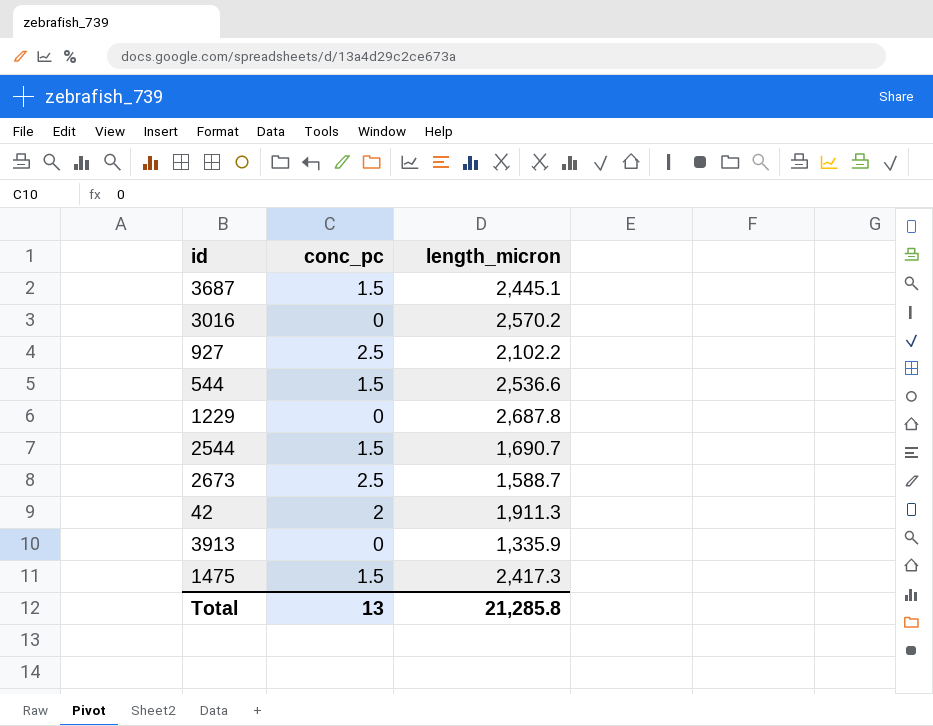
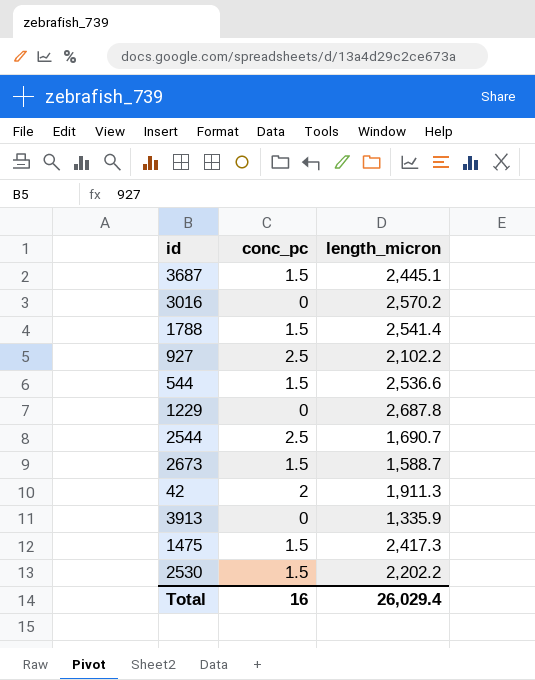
row 1788: none -> 1.5 | 2,541.4
2544 | conc_pc: 1.5 -> 2.5
2673 | conc_pc: 2.5 -> 1.5
row 2530: none -> 1.5 | 2,202.2
Total | conc_pc: 13 -> 16
Total | length_micron: 21,285.8 -> 26,029.4

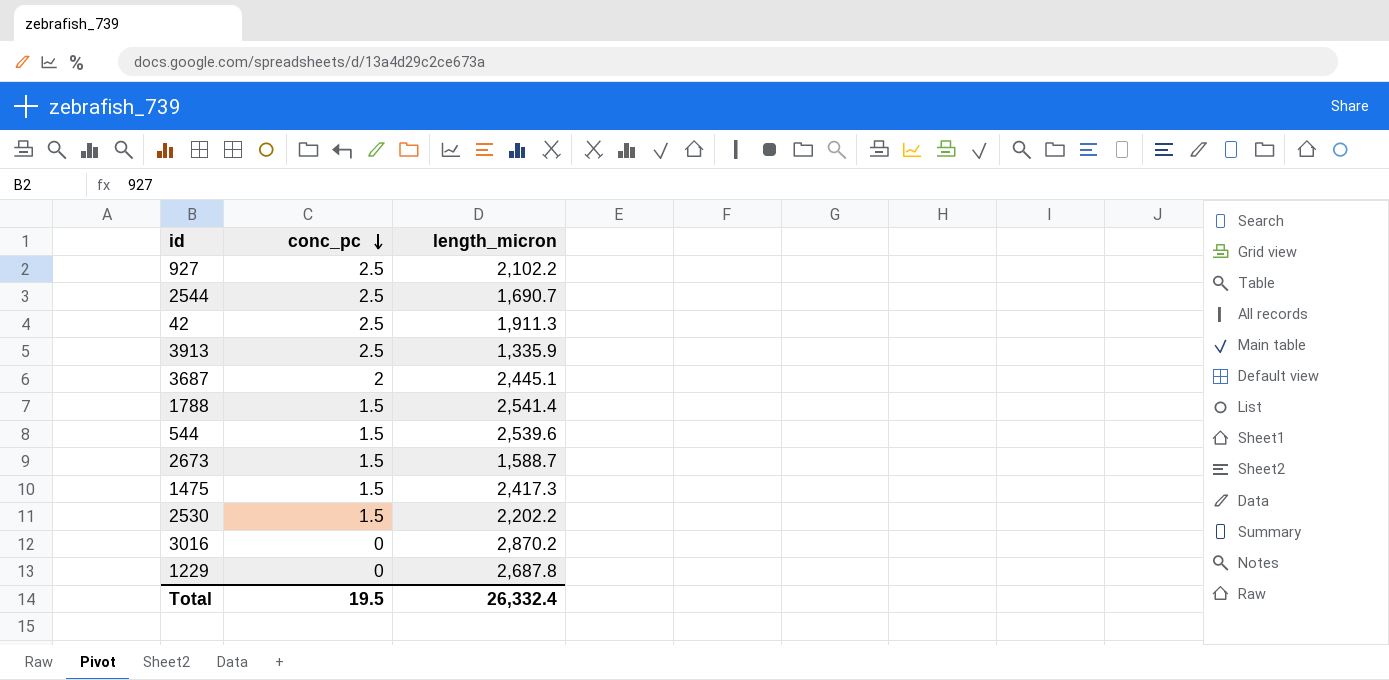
row order: none -> conc_pc descending
42 | conc_pc: 2 -> 2.5
3913 | conc_pc: 0 -> 2.5
3687 | conc_pc: 1.5 -> 2
544 | length_micron: 2,536.6 -> 2,539.6
3016 | length_micron: 2,570.2 -> 2,870.2
Total | conc_pc: 16 -> 19.5
Total | length_micron: 26,029.4 -> 26,332.4

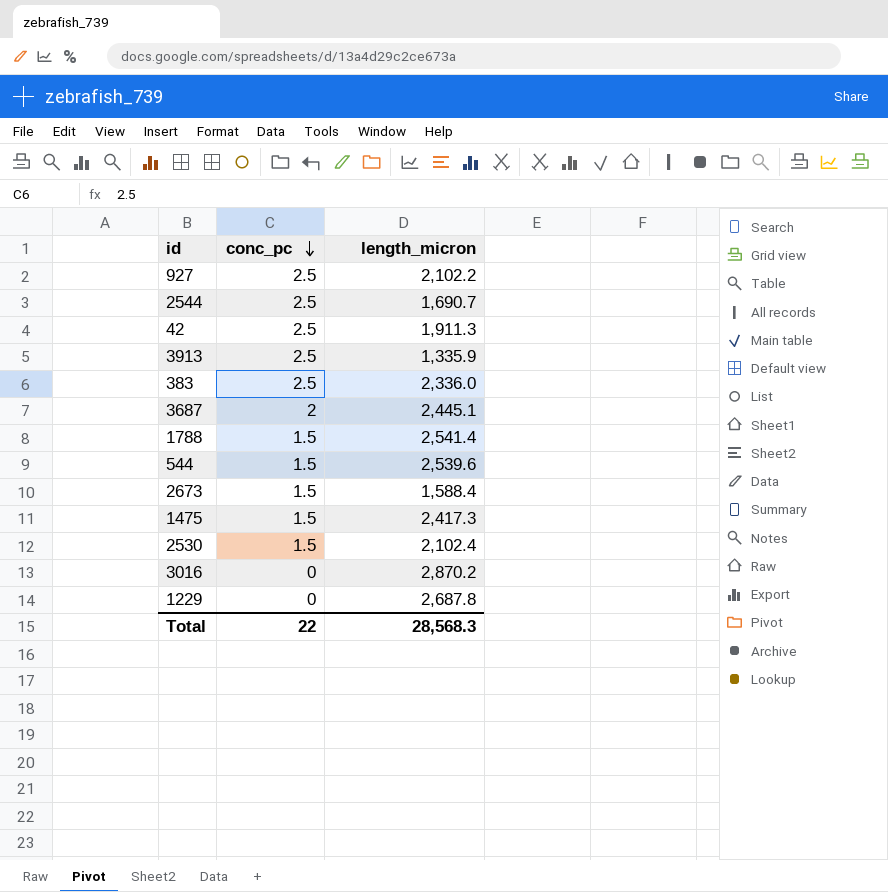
row 383: none -> 2.5 | 2,336.0
2673 | length_micron: 1,588.7 -> 1,588.4
2530 | length_micron: 2,202.2 -> 2,102.4
Total | conc_pc: 19.5 -> 22
Total | length_micron: 26,332.4 -> 28,568.3

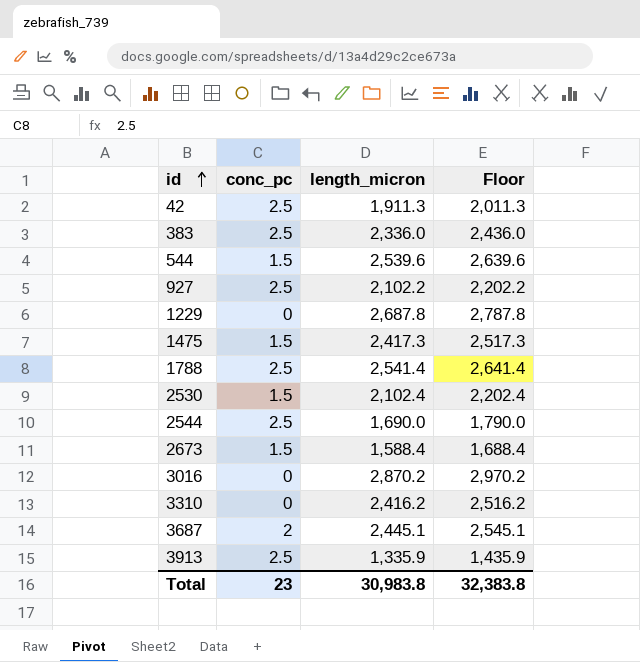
row order: conc_pc descending -> id ascending
column Floor | formula: none -> [length_micron] + 100
1788 | conc_pc: 1.5 -> 2.5
2544 | length_micron: 1,690.7 -> 1,690.0
row 3310: none -> 0 | 2,416.2 | 2,516.2
Total | conc_pc: 22 -> 23
Total | length_micron: 28,568.3 -> 30,983.8

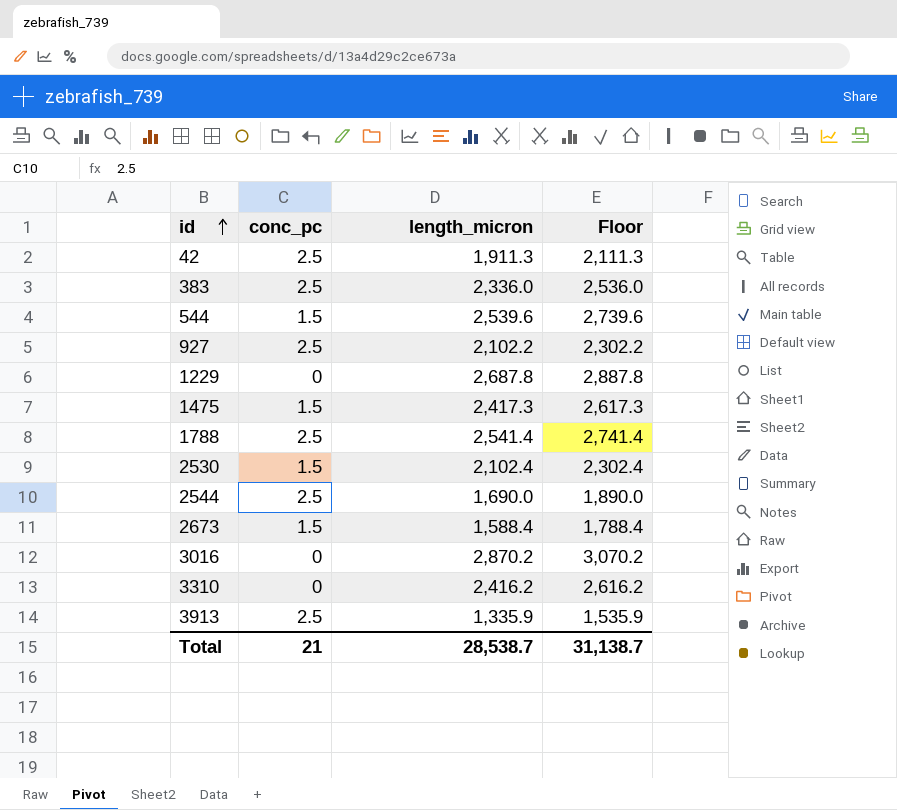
column Floor | formula: [length_micron] + 100 -> [length_micron] + 200
row 3687: 2 | 2,445.1 | 2,545.1 -> none
Total | conc_pc: 23 -> 21
Total | length_micron: 30,983.8 -> 28,538.7
Total | Floor: 32,383.8 -> 31,138.7

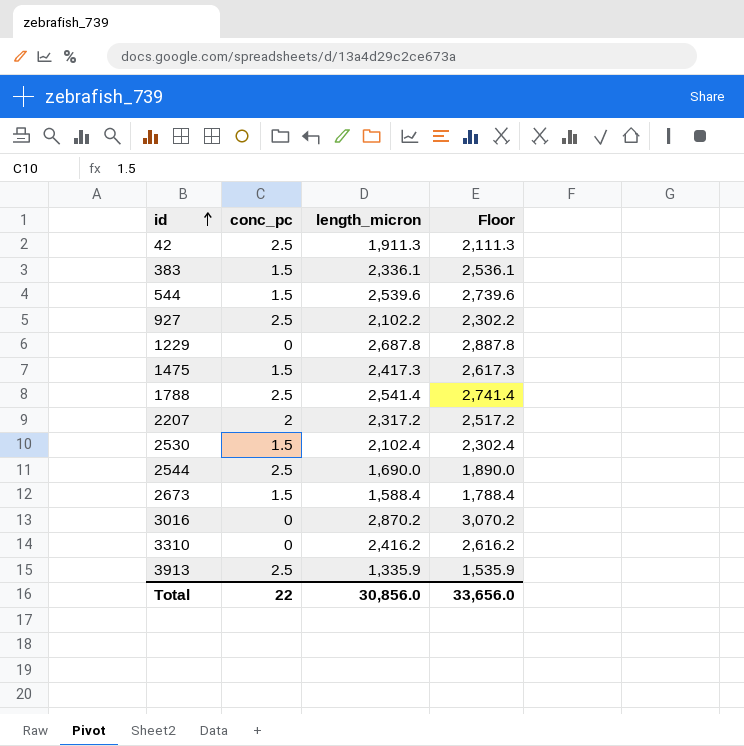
383 | conc_pc: 2.5 -> 1.5
383 | length_micron: 2,336.0 -> 2,336.1
383 | Floor: 2,536.0 -> 2,536.1
row 2207: none -> 2 | 2,317.2 | 2,517.2
Total | conc_pc: 21 -> 22
Total | length_micron: 28,538.7 -> 30,856.0
Total | Floor: 31,138.7 -> 33,656.0

